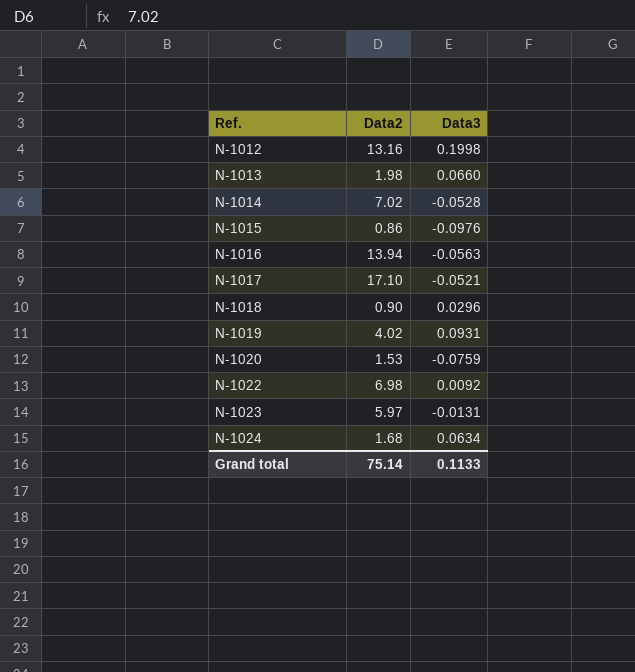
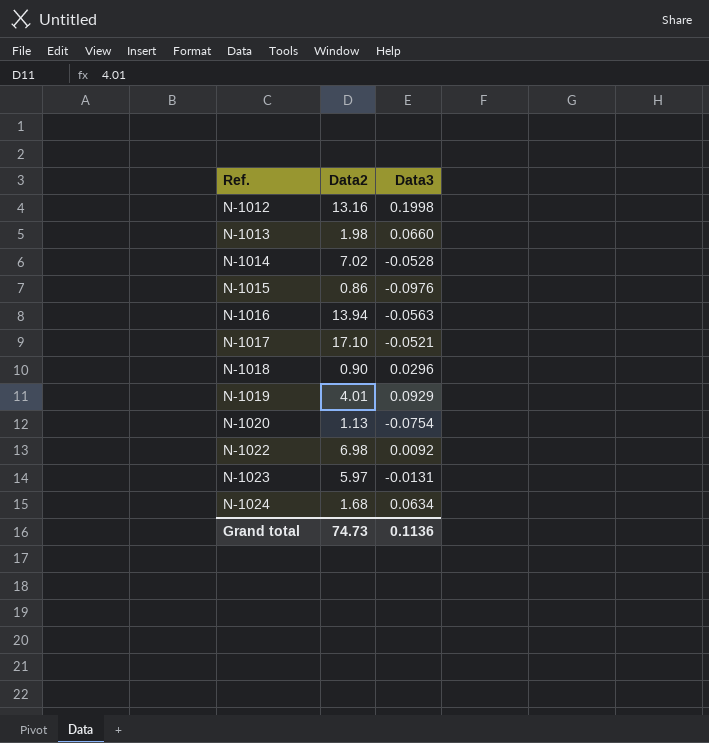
N-1019 | Data2: 4.02 -> 4.01
N-1019 | Data3: 0.0931 -> 0.0929
N-1020 | Data2: 1.53 -> 1.13
N-1020 | Data3: -0.0759 -> -0.0754
Grand total | Data2: 75.14 -> 74.73
Grand total | Data3: 0.1133 -> 0.1136

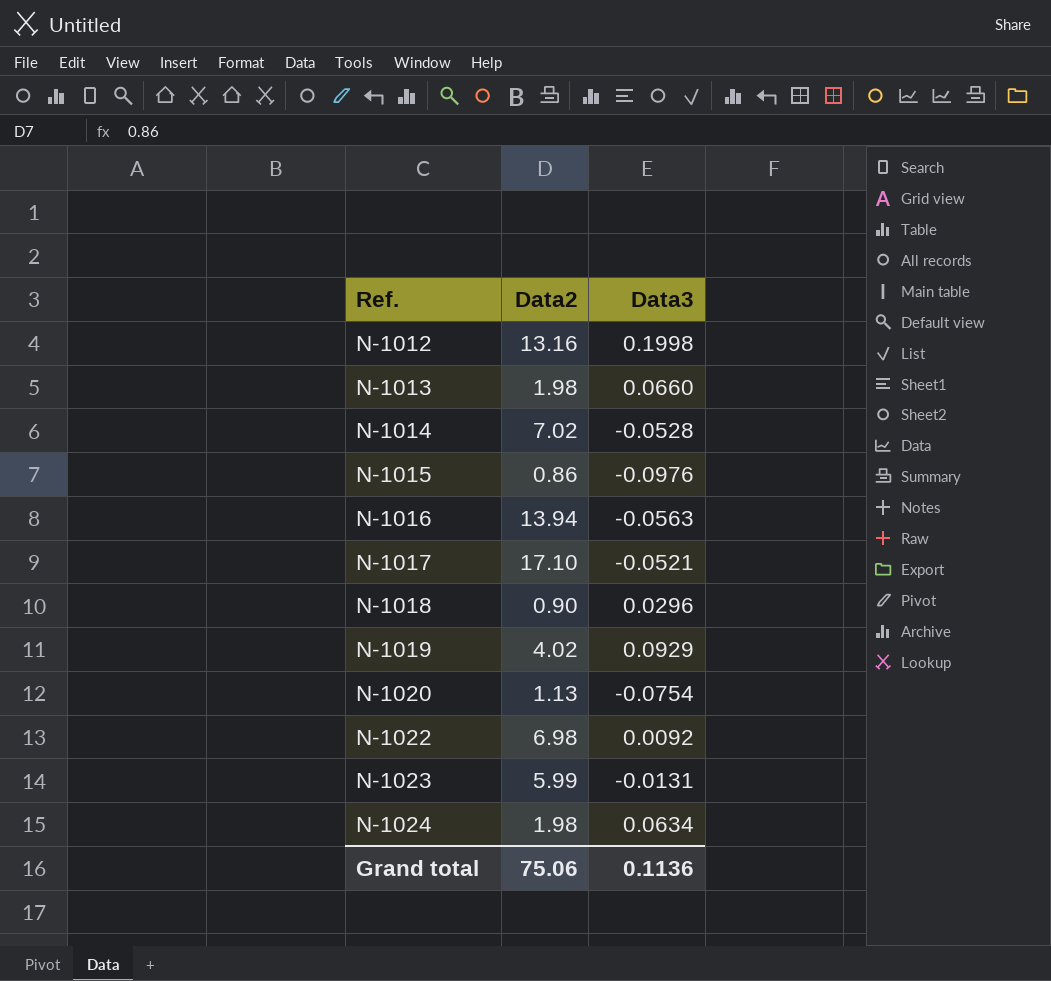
N-1019 | Data2: 4.01 -> 4.02
N-1023 | Data2: 5.97 -> 5.99
N-1024 | Data2: 1.68 -> 1.98
Grand total | Data2: 74.73 -> 75.06

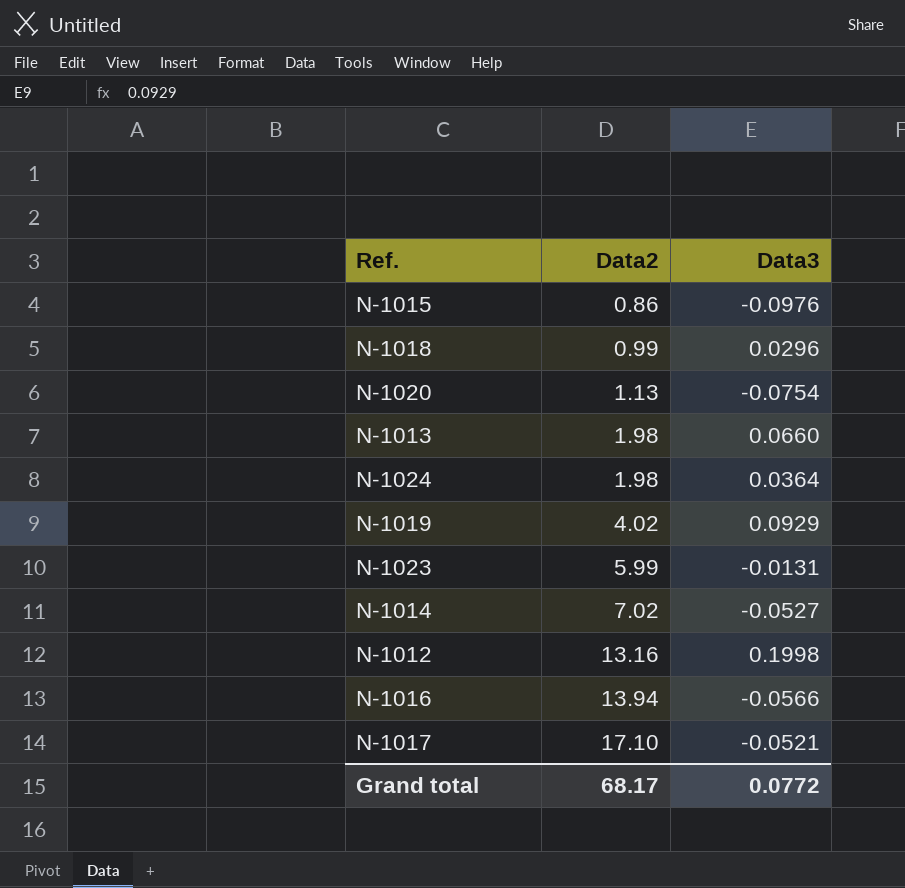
row order: Ref. ascending -> Data2 ascending
row N-1022: 6.98 | 0.0092 -> none
N-1018 | Data2: 0.90 -> 0.99
N-1024 | Data3: 0.0634 -> 0.0364
N-1014 | Data3: -0.0528 -> -0.0527
N-1016 | Data3: -0.0563 -> -0.0566
Grand total | Data2: 75.06 -> 68.17
Grand total | Data3: 0.1136 -> 0.0772

